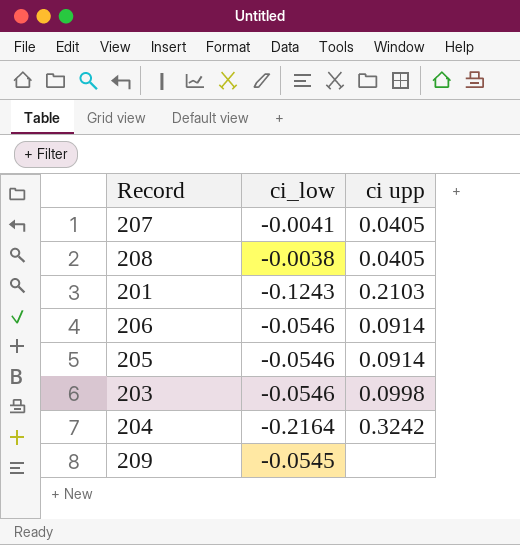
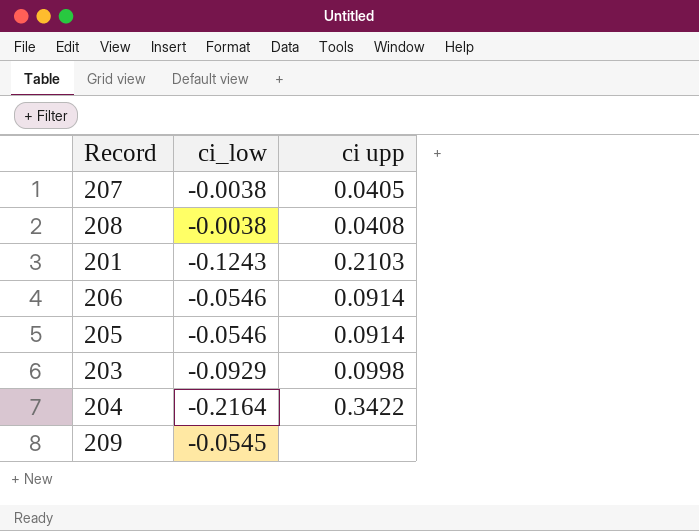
207 | ci_low: -0.0041 -> -0.0038
208 | ci upp: 0.0405 -> 0.0408
203 | ci_low: -0.0546 -> -0.0929
204 | ci upp: 0.3242 -> 0.3422

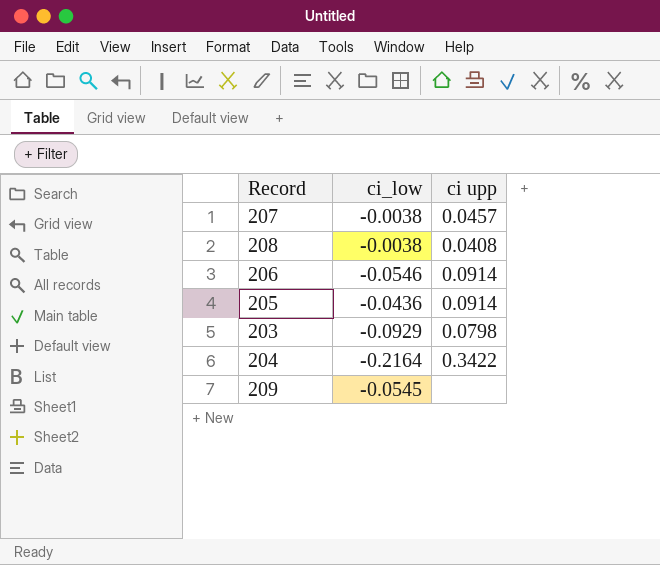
row 201: -0.1243 | 0.2103 -> none
207 | ci upp: 0.0405 -> 0.0457
205 | ci_low: -0.0546 -> -0.0436
203 | ci upp: 0.0998 -> 0.0798

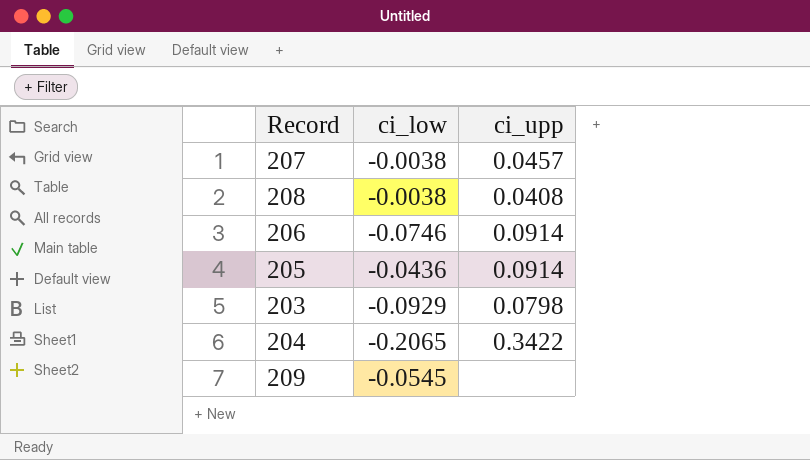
column name: ci upp -> ci_upp
206 | ci_low: -0.0546 -> -0.0746
204 | ci_low: -0.2164 -> -0.2065

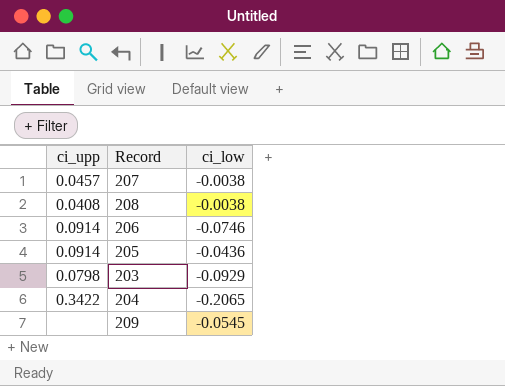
column ci_upp | position: 3 -> 1

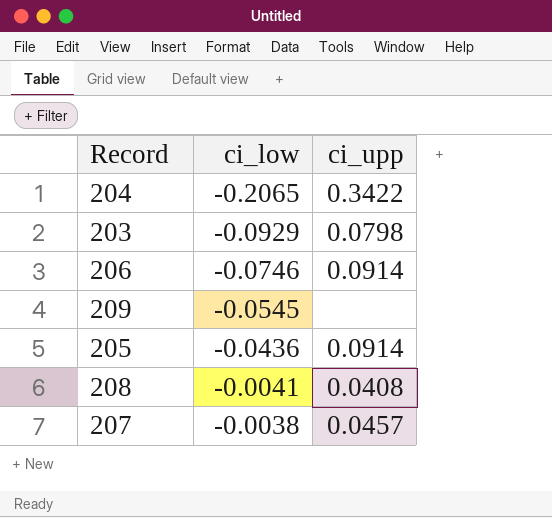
row order: none -> ci_low ascending
column ci_upp | position: 1 -> 3
208 | ci_low: -0.0038 -> -0.0041

